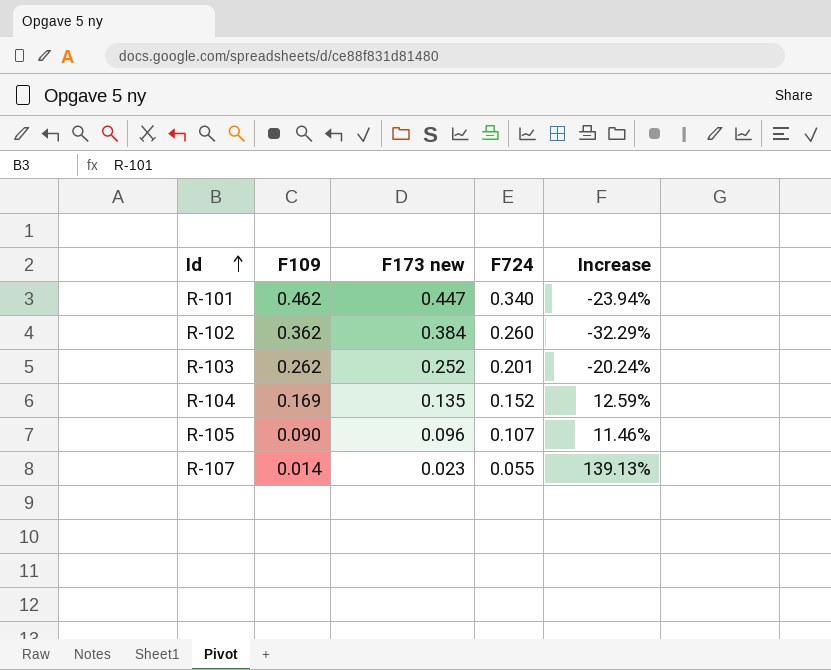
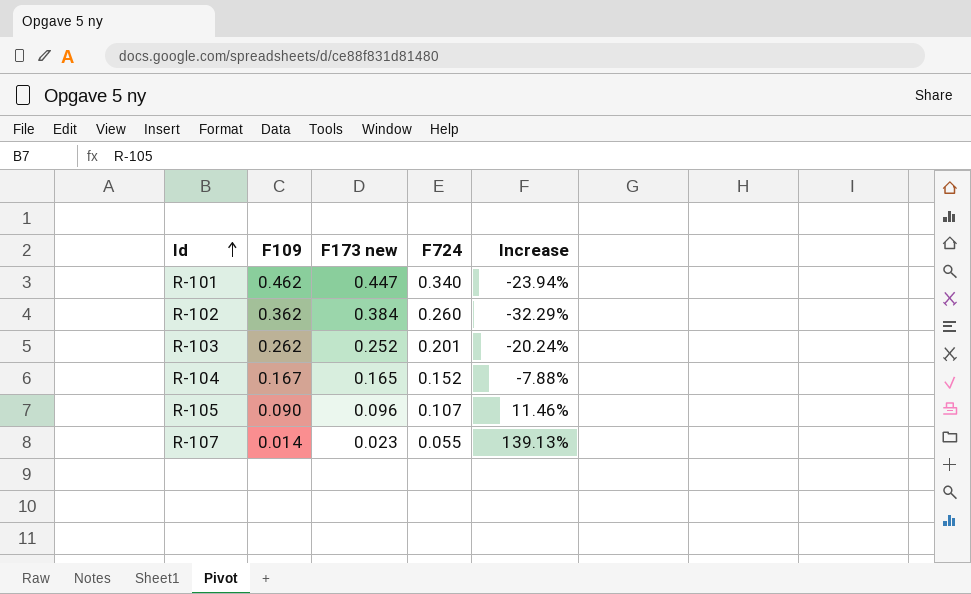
R-104 | F109: 0.169 -> 0.167
R-104 | F173 new: 0.135 -> 0.165
R-104 | Increase: 12.59% -> -7.88%

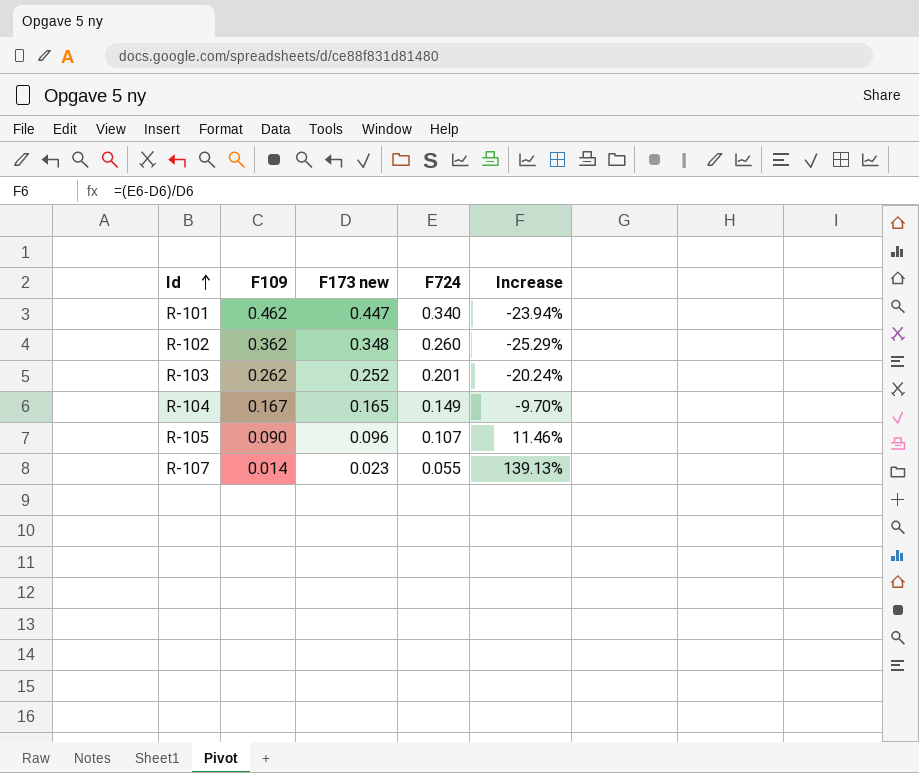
R-102 | F173 new: 0.384 -> 0.348
R-102 | Increase: -32.29% -> -25.29%
R-104 | F724: 0.152 -> 0.149
R-104 | Increase: -7.88% -> -9.70%

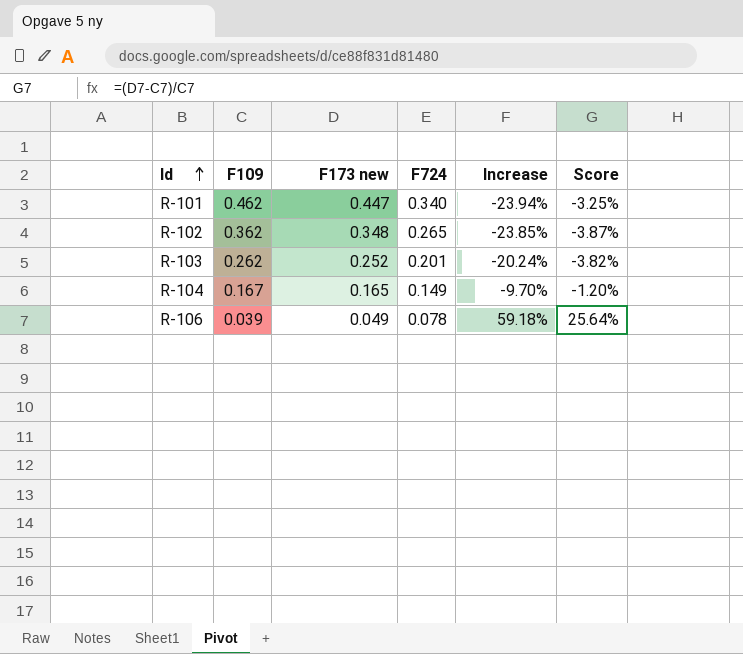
column Score | formula: none -> ([F173 new] - [F109]) / [F109]
row R-105: 0.090 | 0.096 | 0.107 | 11.46% -> none
row R-107: 0.014 | 0.023 | 0.055 | 139.13% -> none
R-102 | F724: 0.260 -> 0.265
R-102 | Increase: -25.29% -> -23.85%
row R-106: none -> 0.039 | 0.049 | 0.078 | 59.18% | 25.64%

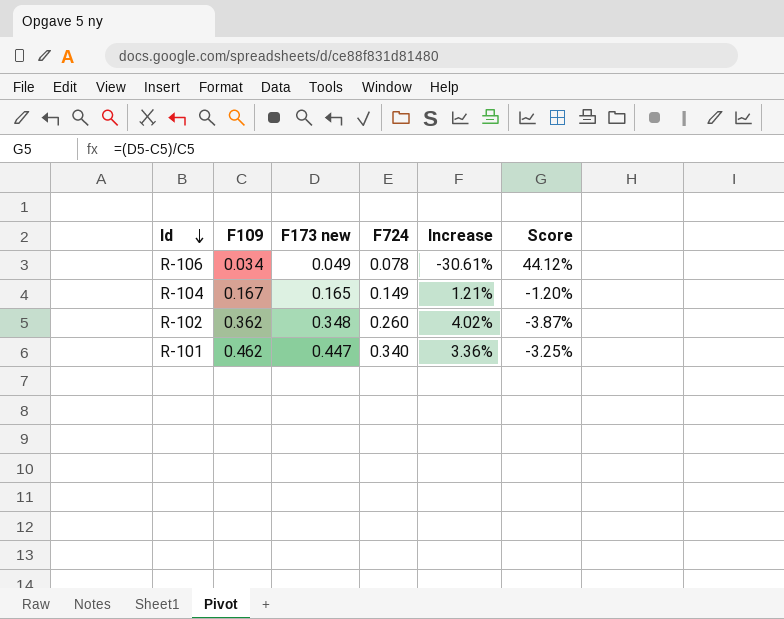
row order: Id ascending -> Id descending
column Increase | formula: ([F724] - [F173 new]) / [F173 new] -> ([F109] - [F173 new]) / [F173 new]
row R-103: 0.262 | 0.252 | 0.201 | -20.24% | -3.82% -> none
R-106 | F109: 0.039 -> 0.034
R-106 | Score: 25.64% -> 44.12%
R-102 | F724: 0.265 -> 0.260

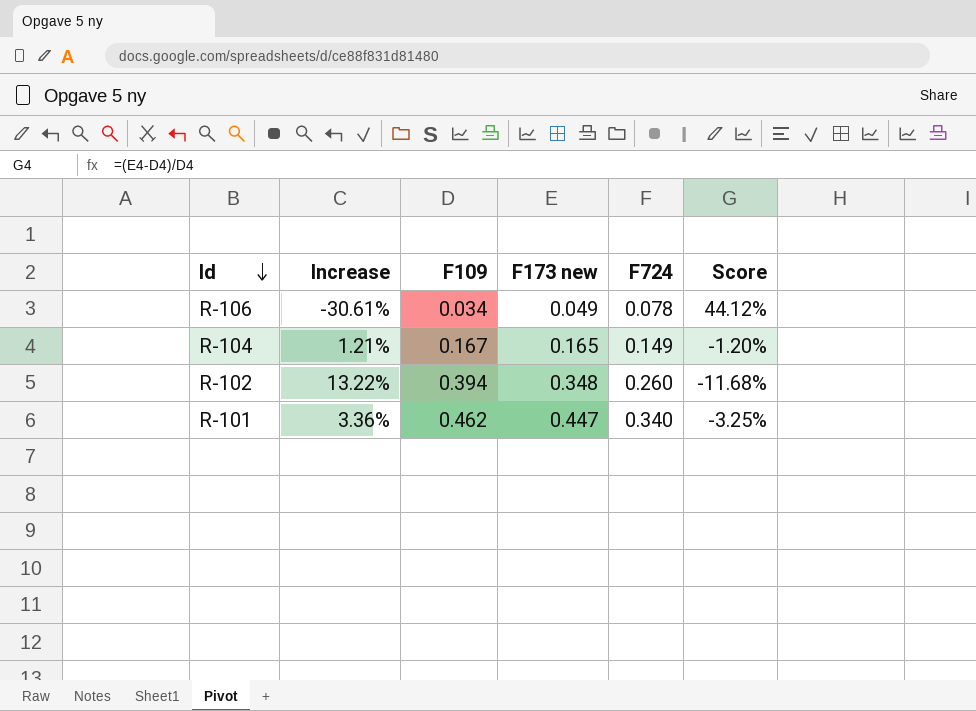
column Increase | position: 5 -> 2
R-102 | Increase: 4.02% -> 13.22%
R-102 | F109: 0.362 -> 0.394
R-102 | Score: -3.87% -> -11.68%

